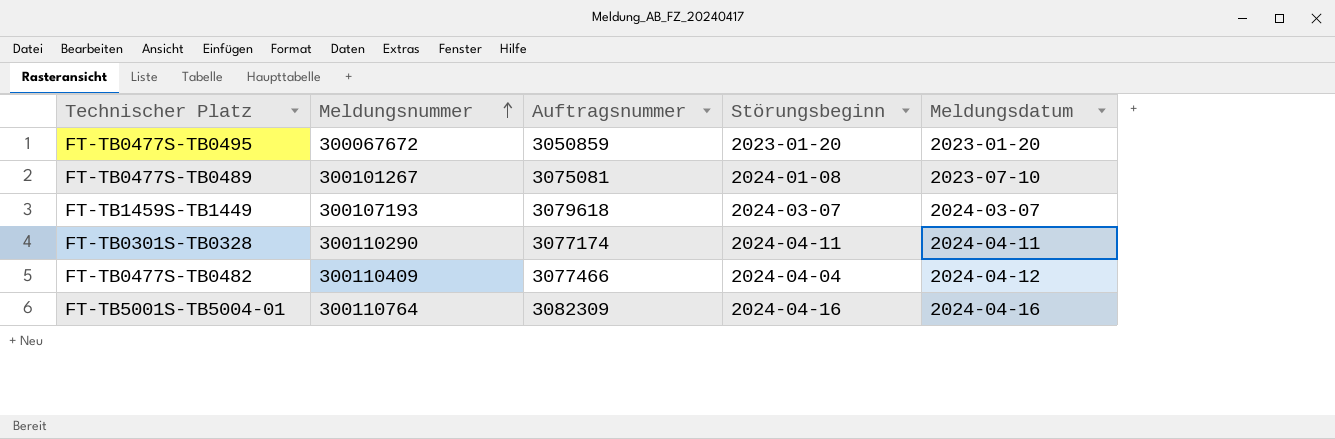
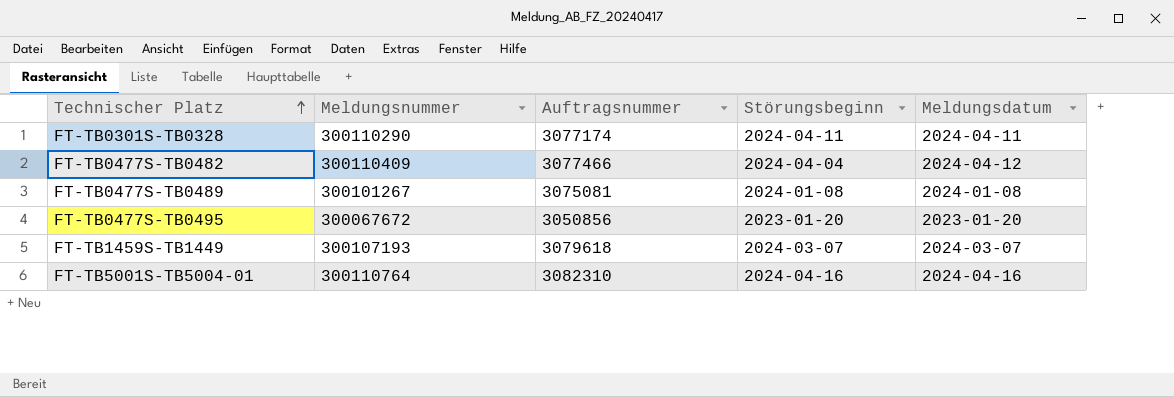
row order: Meldungsnummer ascending -> Technischer Platz ascending
FT-TB0477S-TB0489 | Meldungsdatum: 2023-07-10 -> 2024-01-08
FT-TB0477S-TB0495 | Auftragsnummer: 3050859 -> 3050856
FT-TB5001S-TB5004-01 | Auftragsnummer: 3082309 -> 3082310

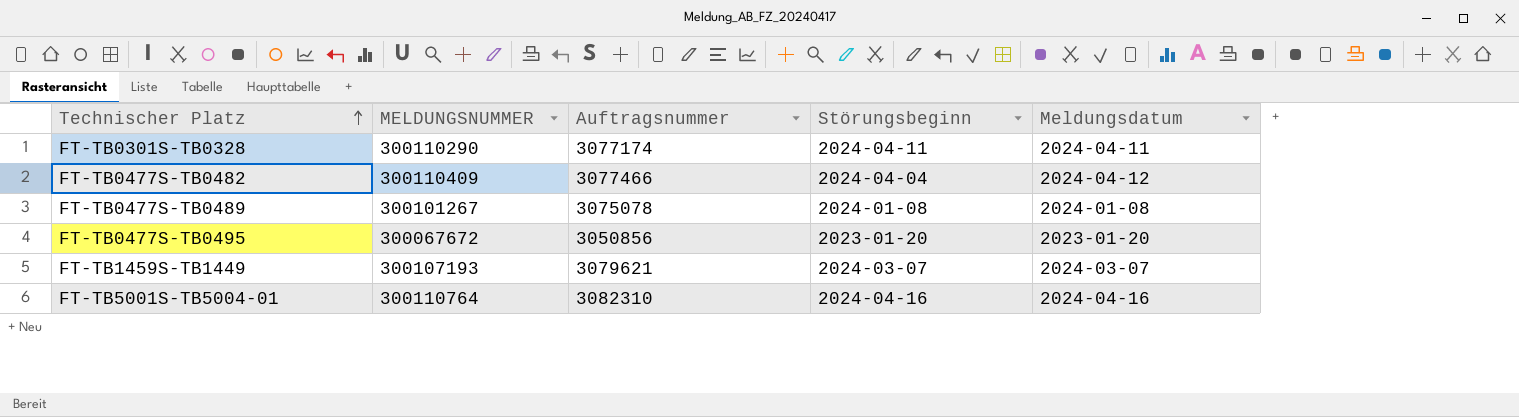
column name: Meldungsnummer -> MELDUNGSNUMMER
FT-TB0477S-TB0489 | Auftragsnummer: 3075081 -> 3075078
FT-TB1459S-TB1449 | Auftragsnummer: 3079618 -> 3079621

